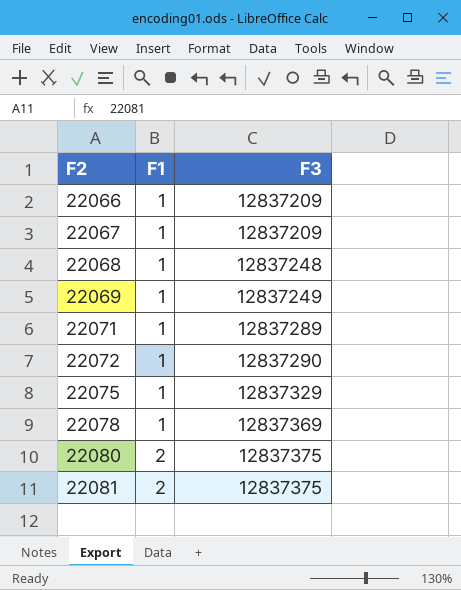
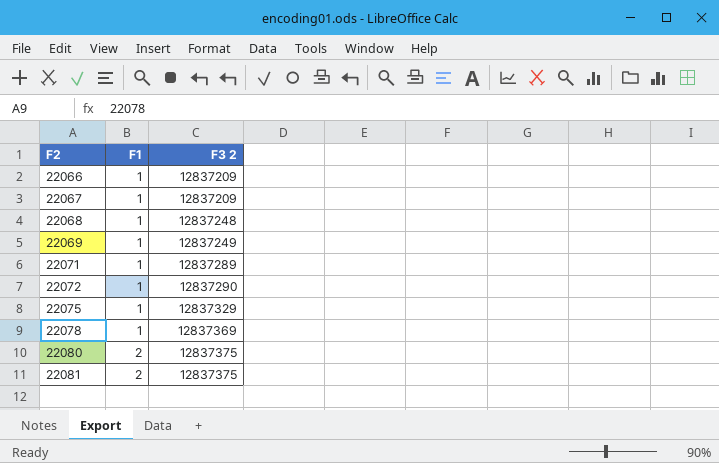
column name: F3 -> F3 2

